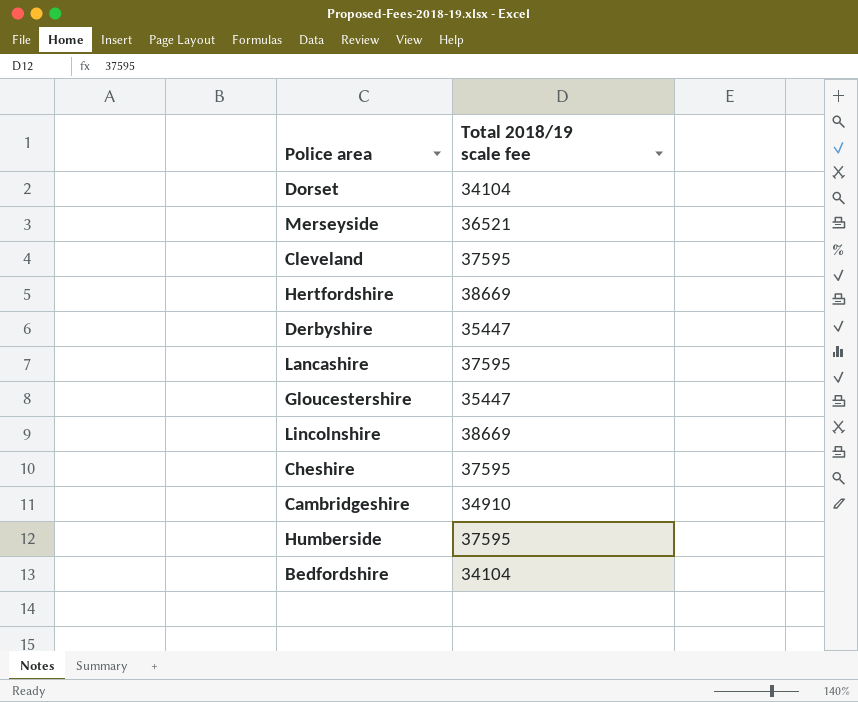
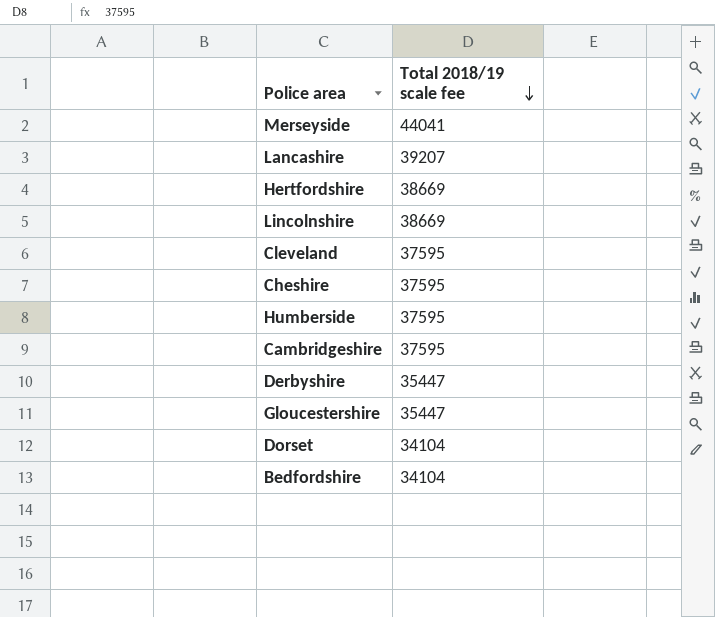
row order: none -> Total 2018/19 scale fee descending
Merseyside | Total 2018/19 scale fee: 36521 -> 44041
Lancashire | Total 2018/19 scale fee: 37595 -> 39207
Cambridgeshire | Total 2018/19 scale fee: 34910 -> 37595

